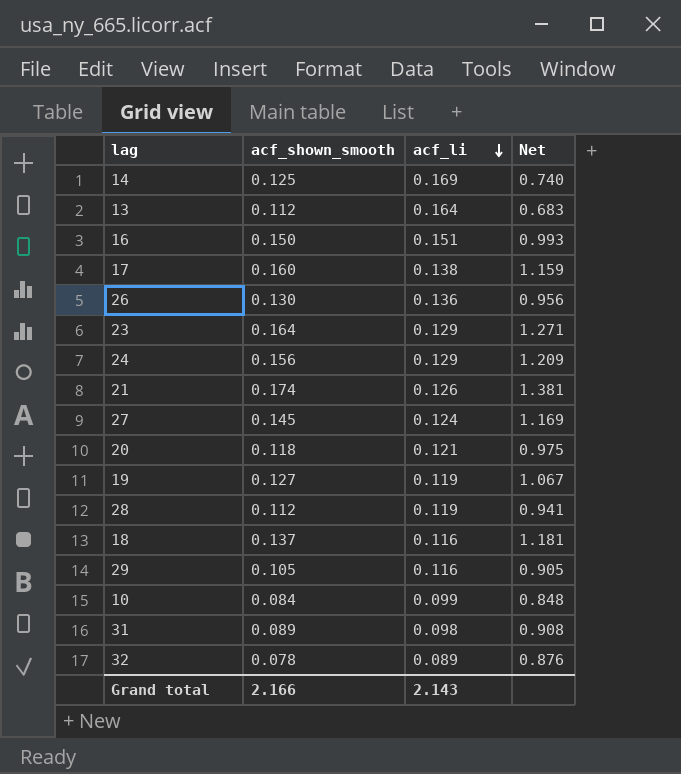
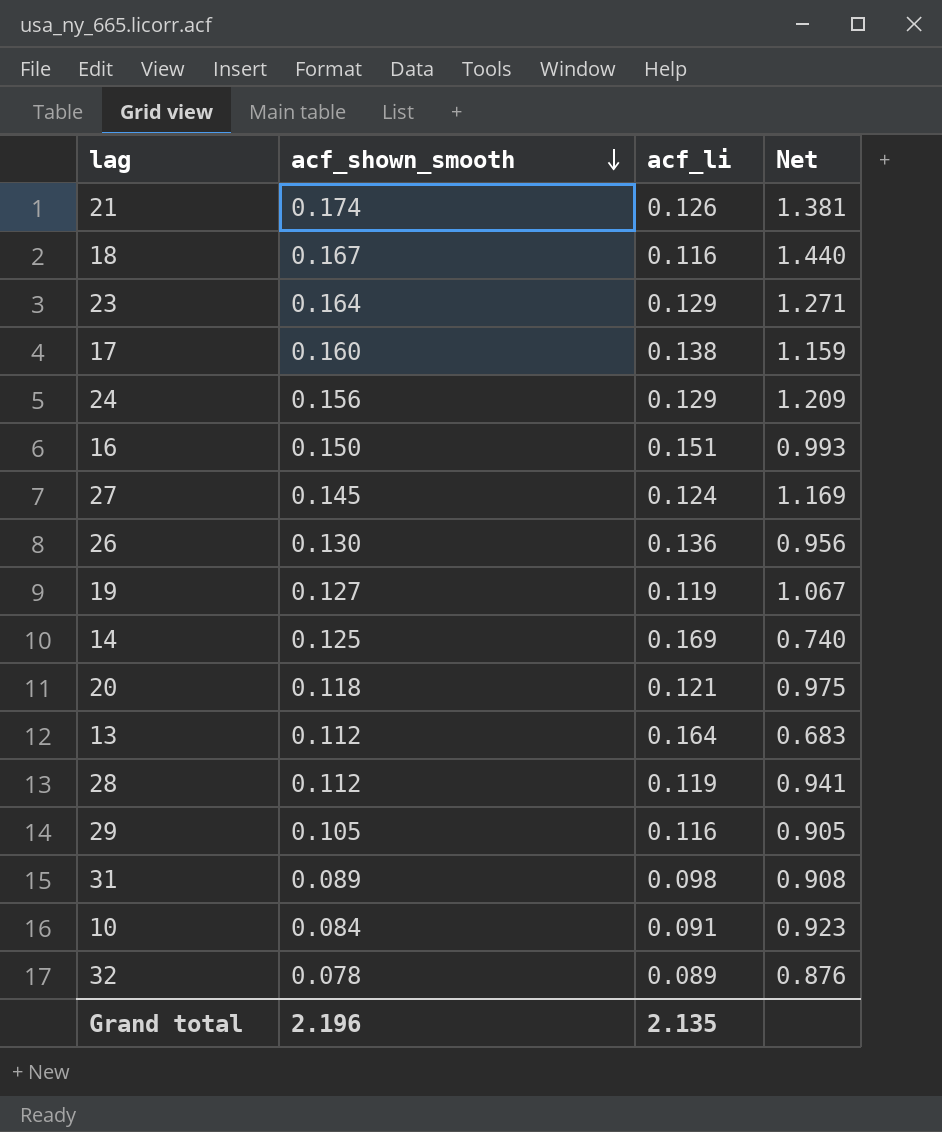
row order: acf_li descending -> acf_shown_smooth descending
18 | acf_shown_smooth: 0.137 -> 0.167
18 | Net: 1.181 -> 1.440
10 | acf_li: 0.099 -> 0.091
10 | Net: 0.848 -> 0.923
Grand total | acf_shown_smooth: 2.166 -> 2.196
Grand total | acf_li: 2.143 -> 2.135

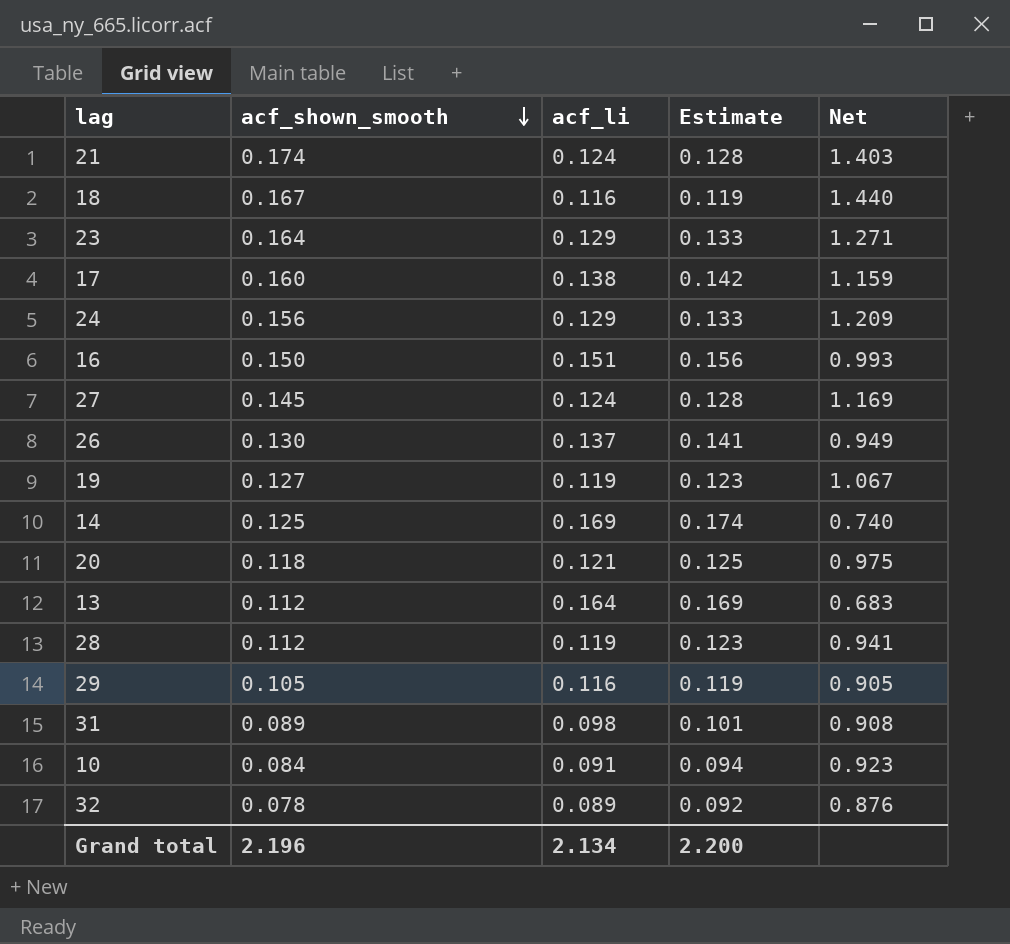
column Estimate | formula: none -> [acf_li] * 1.03
21 | acf_li: 0.126 -> 0.124
21 | Net: 1.381 -> 1.403
26 | acf_li: 0.136 -> 0.137
26 | Net: 0.956 -> 0.949
Grand total | acf_li: 2.135 -> 2.134

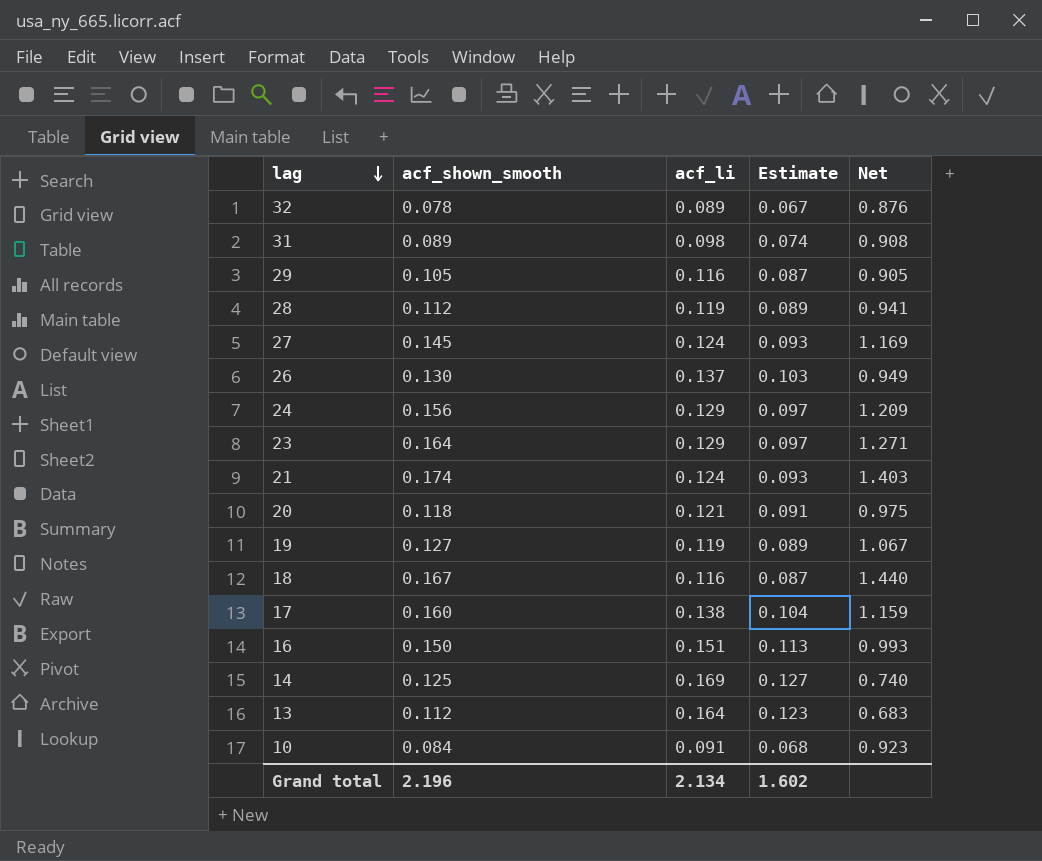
row order: acf_shown_smooth descending -> lag descending
column Estimate | formula: [acf_li] * 1.03 -> [acf_li] * 0.75
Grand total | Estimate: 2.200 -> 1.602

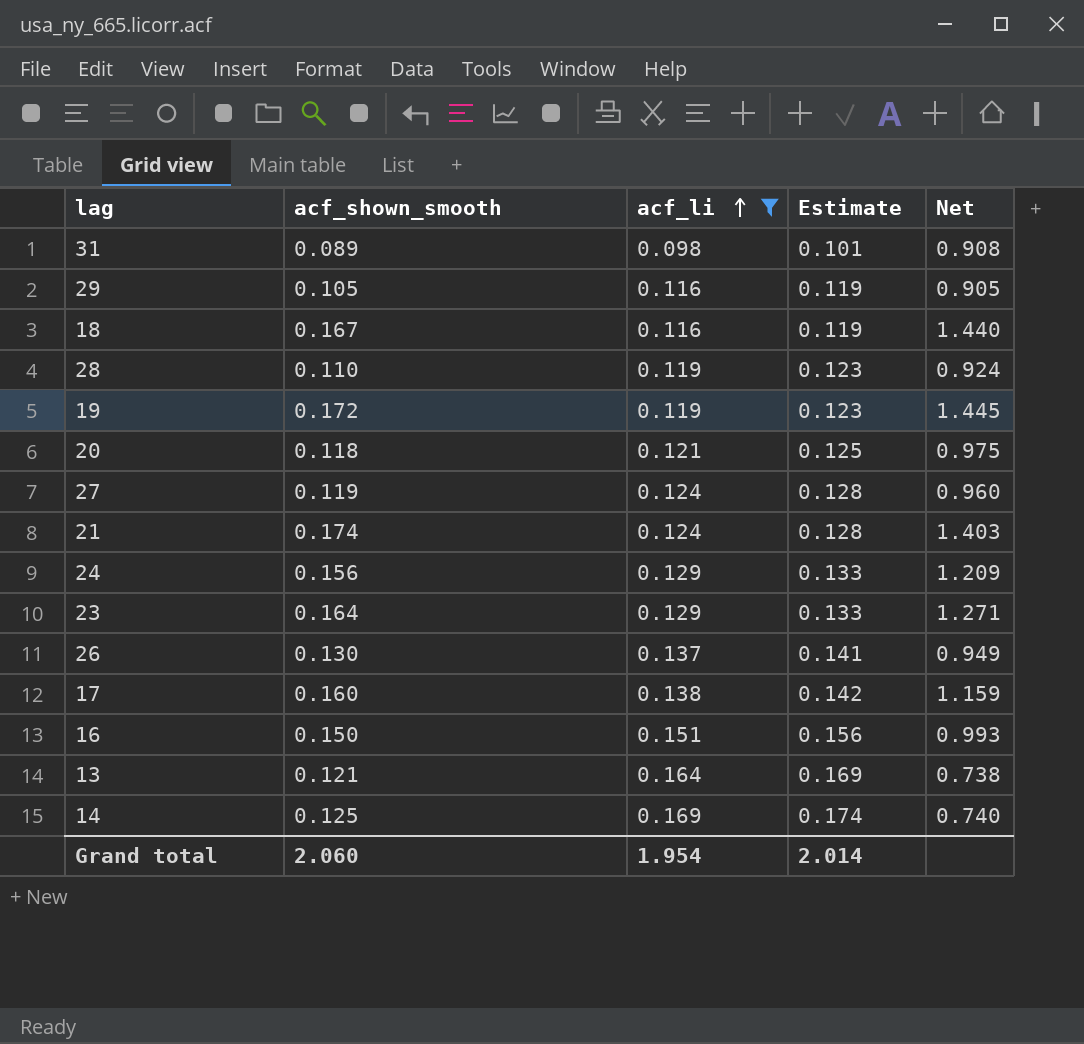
filter: none -> acf_li >= 0.098
row order: lag descending -> acf_li ascending
column Estimate | formula: [acf_li] * 0.75 -> [acf_li] * 1.03
28 | acf_shown_smooth: 0.112 -> 0.110
28 | Net: 0.941 -> 0.924
19 | acf_shown_smooth: 0.127 -> 0.172
19 | Net: 1.067 -> 1.445
27 | acf_shown_smooth: 0.145 -> 0.119
27 | Net: 1.169 -> 0.960
13 | acf_shown_smooth: 0.112 -> 0.121
13 | Net: 0.683 -> 0.738
Grand total | acf_shown_smooth: 2.196 -> 2.060
Grand total | acf_li: 2.134 -> 1.954
Grand total | Estimate: 1.602 -> 2.014

